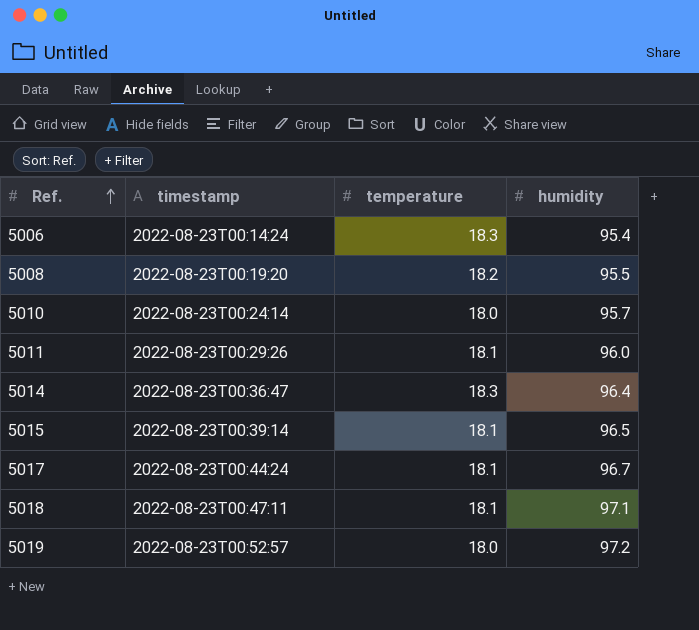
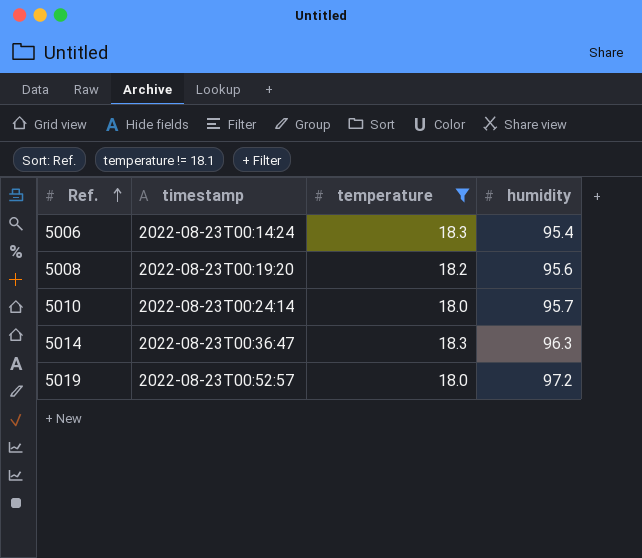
filter: none -> temperature != 18.1
5008 | humidity: 95.5 -> 95.6
5014 | humidity: 96.4 -> 96.3

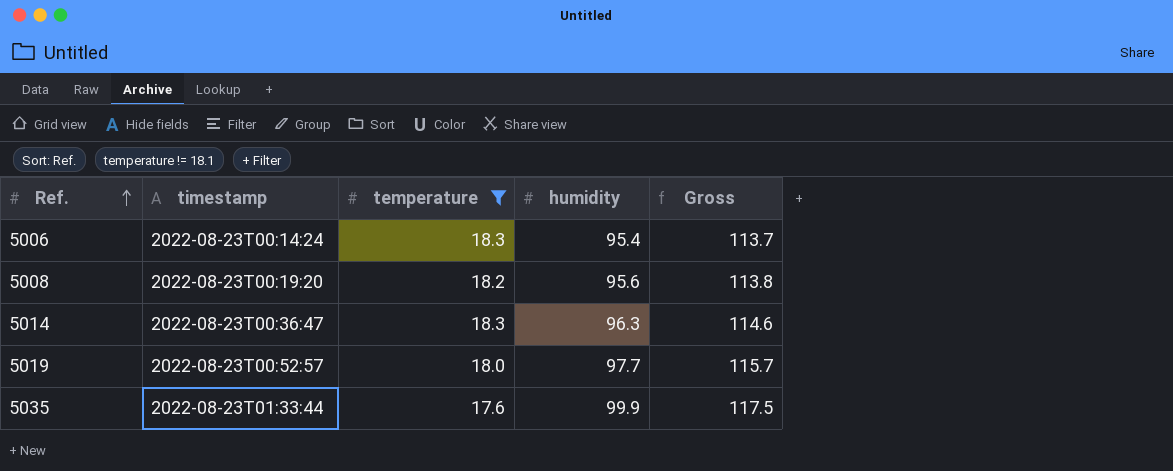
column Gross | formula: none -> [temperature] + [humidity]
row 5010: 2022-08-23T00:24:14 | 18.0 | 95.7 -> none
5019 | humidity: 97.2 -> 97.7
row 5035: none -> 2022-08-23T01:33:44 | 17.6 | 99.9 | 117.5

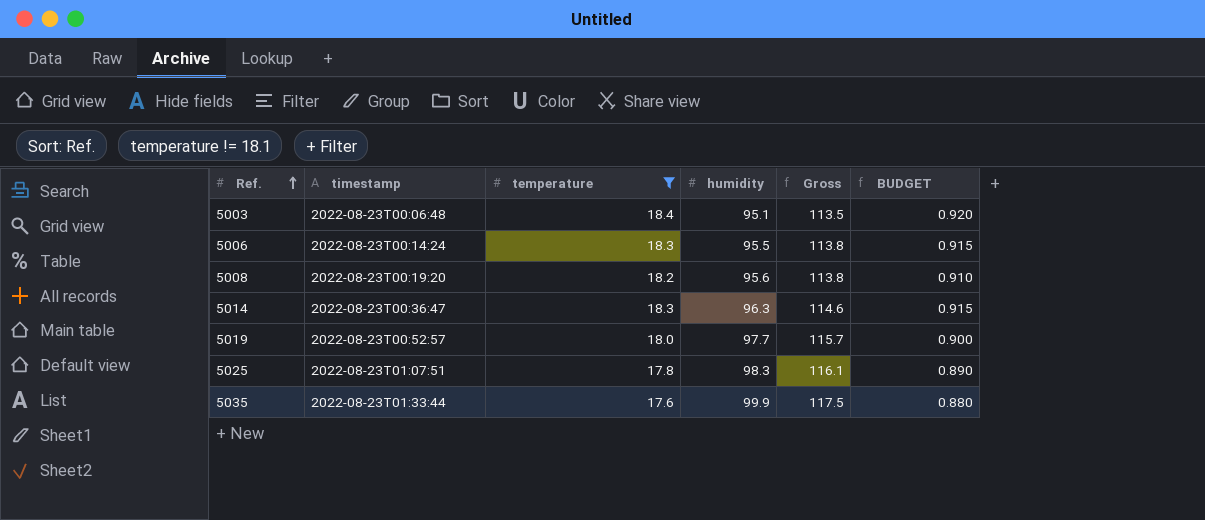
column BUDGET | formula: none -> [temperature] * 0.05
row 5003: none -> 2022-08-23T00:06:48 | 18.4 | 95.1 | 113.5 | 0.920
5006 | humidity: 95.4 -> 95.5
5006 | Gross: 113.7 -> 113.8
row 5025: none -> 2022-08-23T01:07:51 | 17.8 | 98.3 | 116.1 | 0.890

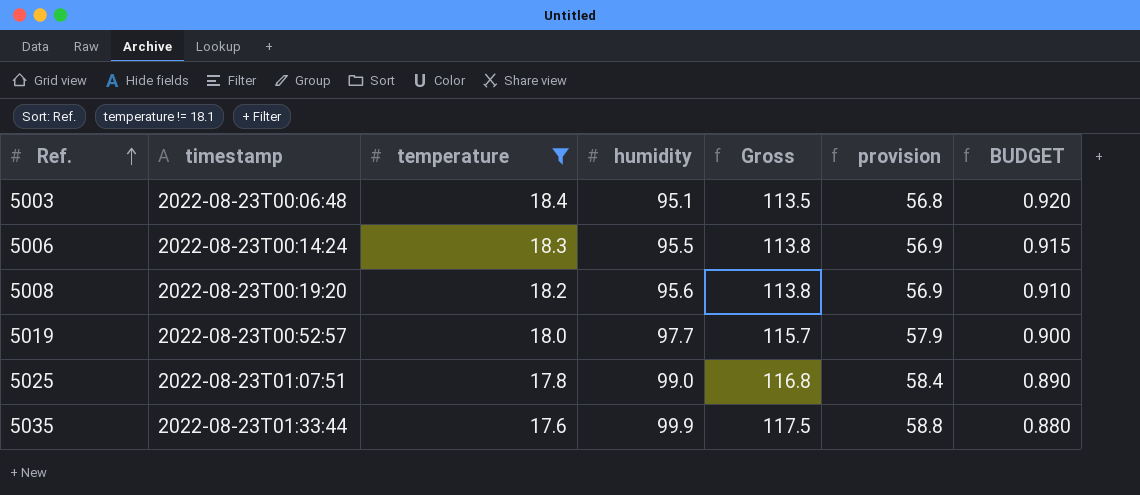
column provision | formula: none -> [Gross] * 0.5
row 5014: 2022-08-23T00:36:47 | 18.3 | 96.3 | 114.6 | 0.915 -> none
5025 | humidity: 98.3 -> 99.0
5025 | Gross: 116.1 -> 116.8

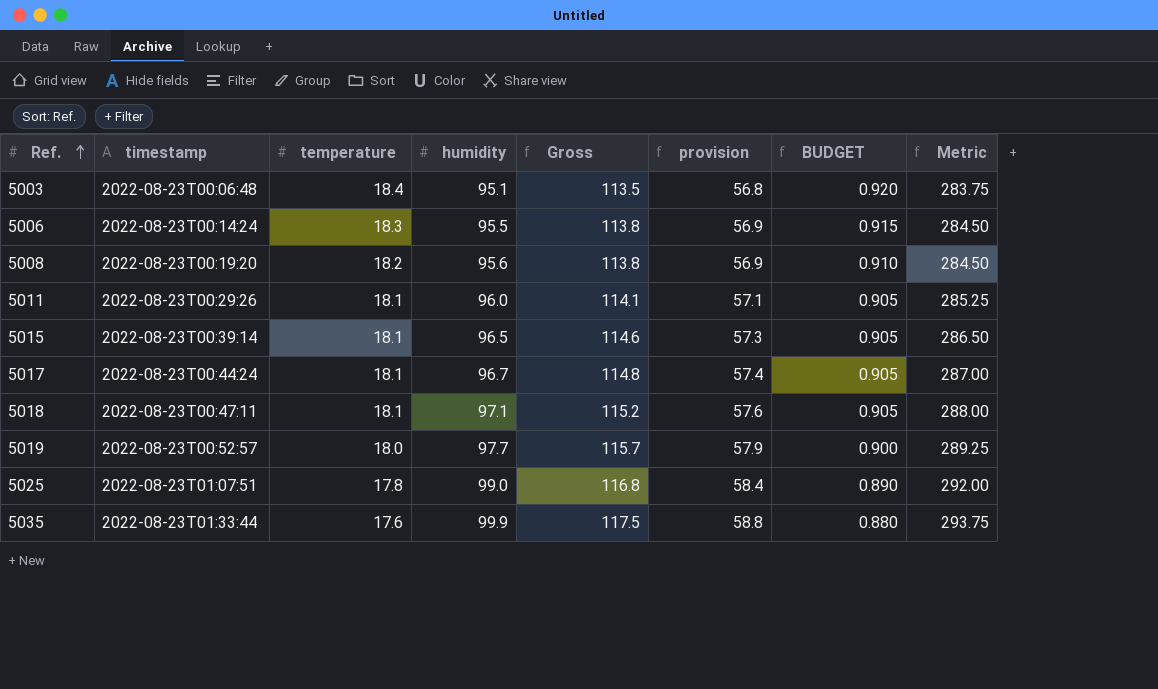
filter: temperature != 18.1 -> none
column Metric | formula: none -> [Gross] * 2.5

